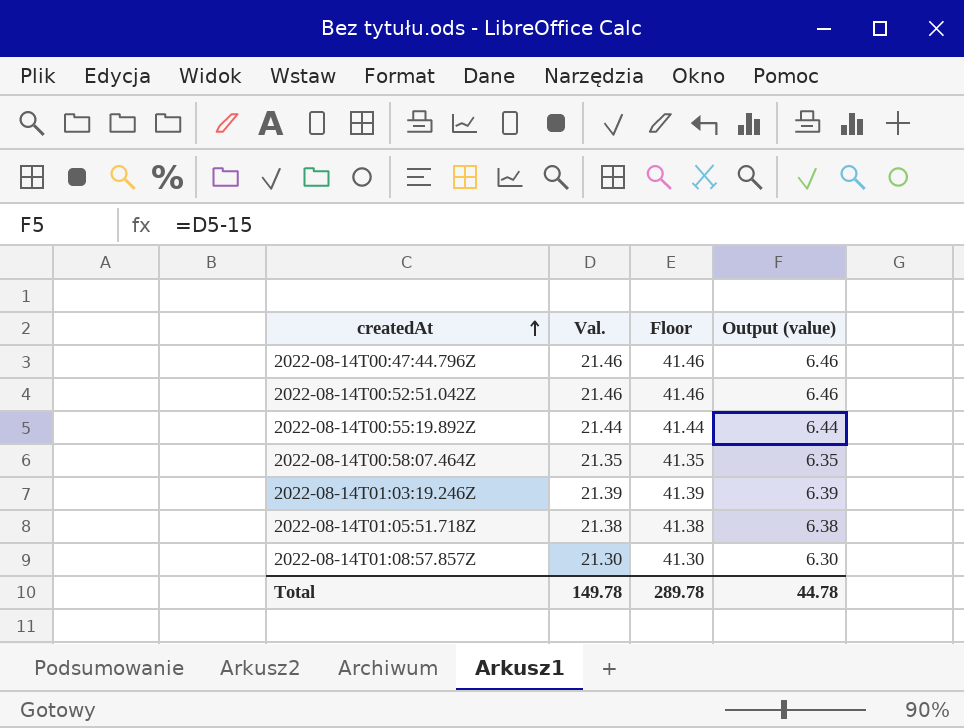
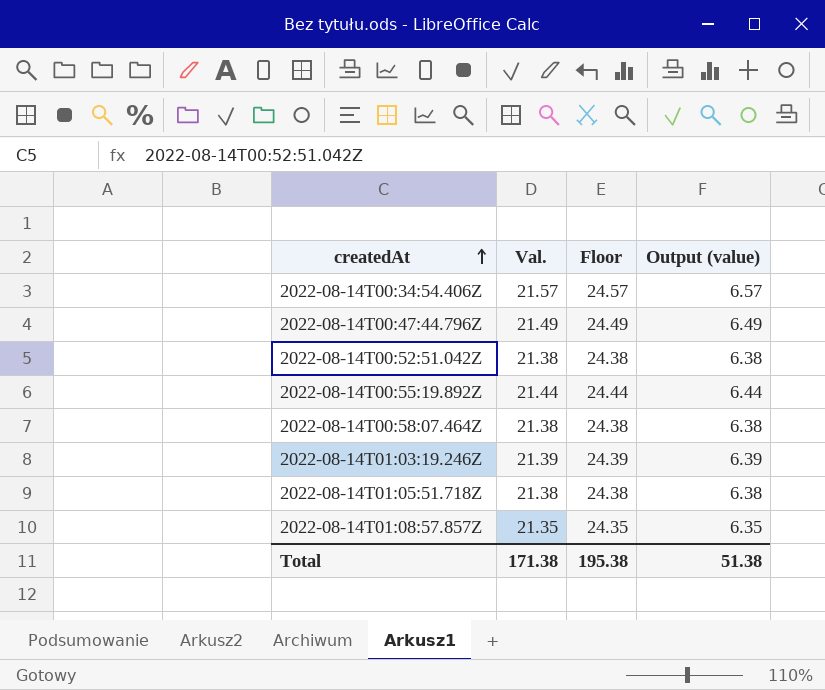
column Floor | formula: [Val.] + 20 -> [Val.] + 3
row 2022-08-14T00:34:54.406Z: none -> 21.57 | 24.57 | 6.57
2022-08-14T00:47:44.796Z | Val.: 21.46 -> 21.49
2022-08-14T00:47:44.796Z | Output (value): 6.46 -> 6.49
2022-08-14T00:52:51.042Z | Val.: 21.46 -> 21.38
2022-08-14T00:52:51.042Z | Output (value): 6.46 -> 6.38
2022-08-14T00:58:07.464Z | Val.: 21.35 -> 21.38
2022-08-14T00:58:07.464Z | Output (value): 6.35 -> 6.38
2022-08-14T01:08:57.857Z | Val.: 21.30 -> 21.35
2022-08-14T01:08:57.857Z | Output (value): 6.30 -> 6.35
Total | Val.: 149.78 -> 171.38
Total | Floor: 289.78 -> 195.38
Total | Output (value): 44.78 -> 51.38

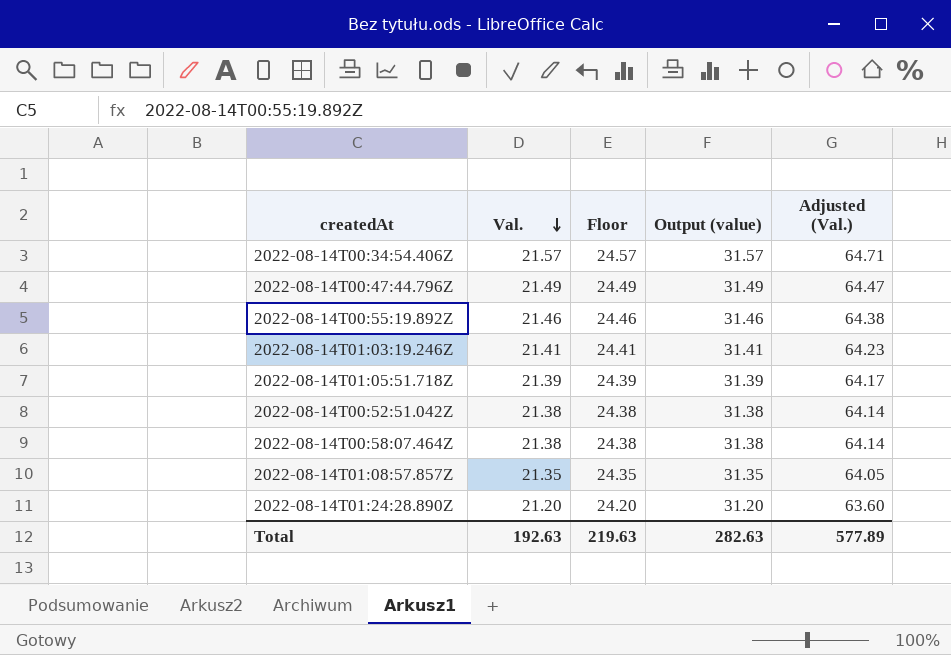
row order: createdAt ascending -> Val. descending
column Output (value) | formula: [Val.] - 15 -> [Val.] + 10
column Adjusted (Val.) | formula: none -> [Val.] * 3
2022-08-14T00:55:19.892Z | Val.: 21.44 -> 21.46
2022-08-14T00:55:19.892Z | Floor: 24.44 -> 24.46
2022-08-14T01:03:19.246Z | Val.: 21.39 -> 21.41
2022-08-14T01:03:19.246Z | Floor: 24.39 -> 24.41
2022-08-14T01:05:51.718Z | Val.: 21.38 -> 21.39
2022-08-14T01:05:51.718Z | Floor: 24.38 -> 24.39
row 2022-08-14T01:24:28.890Z: none -> 21.20 | 24.20 | 31.20 | 63.60
Total | Val.: 171.38 -> 192.63
Total | Floor: 195.38 -> 219.63
Total | Output (value): 51.38 -> 282.63

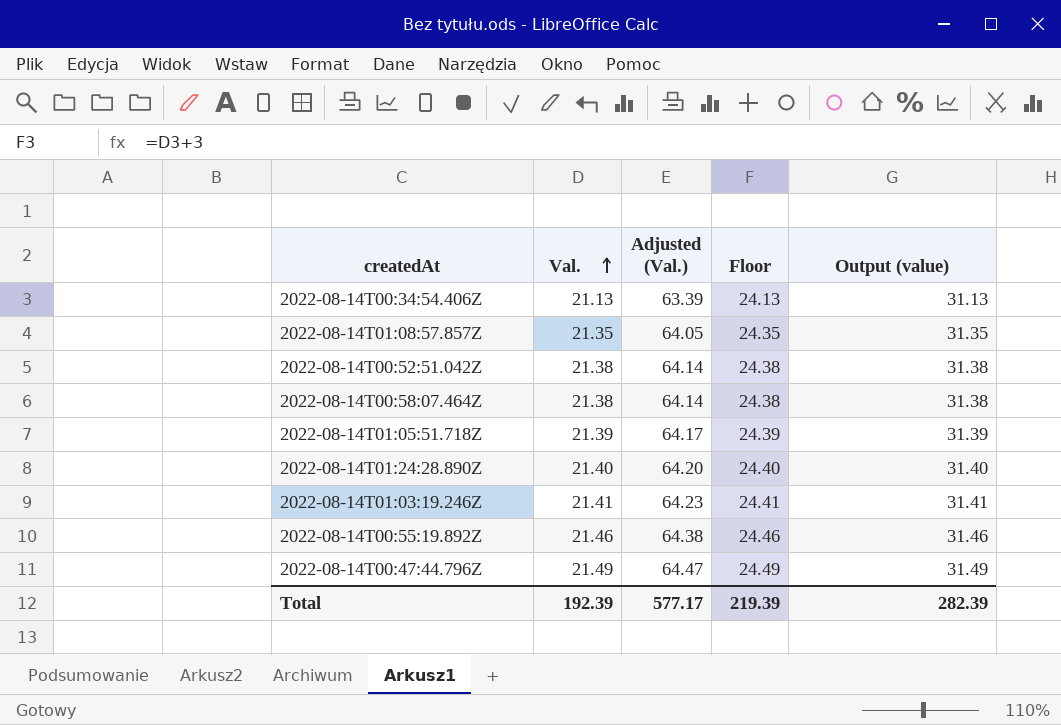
row order: Val. descending -> Val. ascending
column Adjusted (Val.) | position: 5 -> 3
2022-08-14T00:34:54.406Z | Val.: 21.57 -> 21.13
2022-08-14T00:34:54.406Z | Adjusted (Val.): 64.71 -> 63.39
2022-08-14T00:34:54.406Z | Floor: 24.57 -> 24.13
2022-08-14T00:34:54.406Z | Output (value): 31.57 -> 31.13
2022-08-14T01:24:28.890Z | Val.: 21.20 -> 21.40
2022-08-14T01:24:28.890Z | Adjusted (Val.): 63.60 -> 64.20
2022-08-14T01:24:28.890Z | Floor: 24.20 -> 24.40
2022-08-14T01:24:28.890Z | Output (value): 31.20 -> 31.40
Total | Val.: 192.63 -> 192.39
Total | Adjusted (Val.): 577.89 -> 577.17
Total | Floor: 219.63 -> 219.39
Total | Output (value): 282.63 -> 282.39

